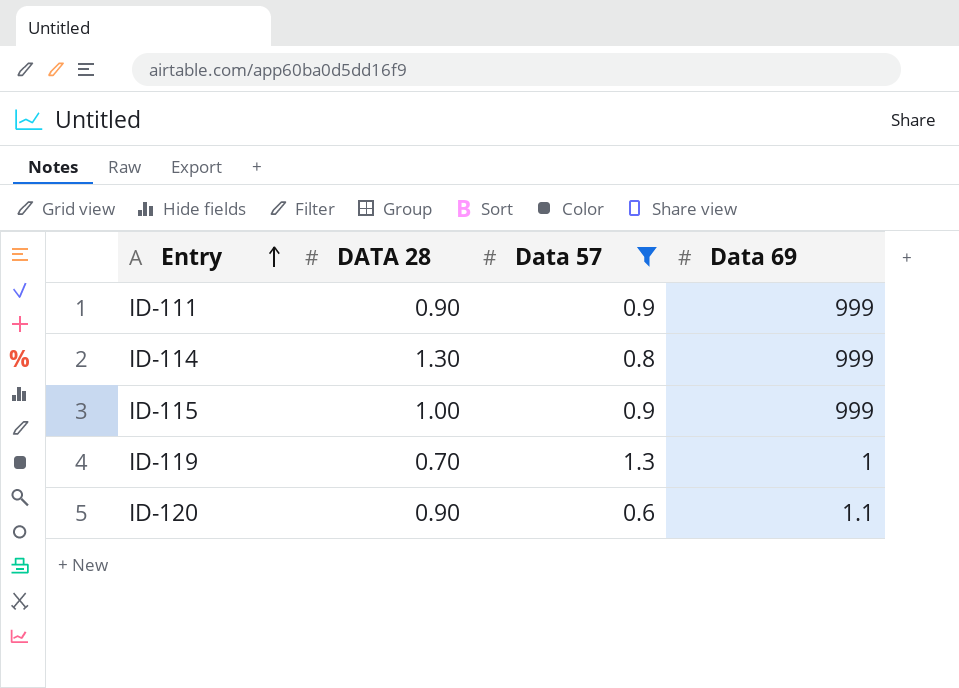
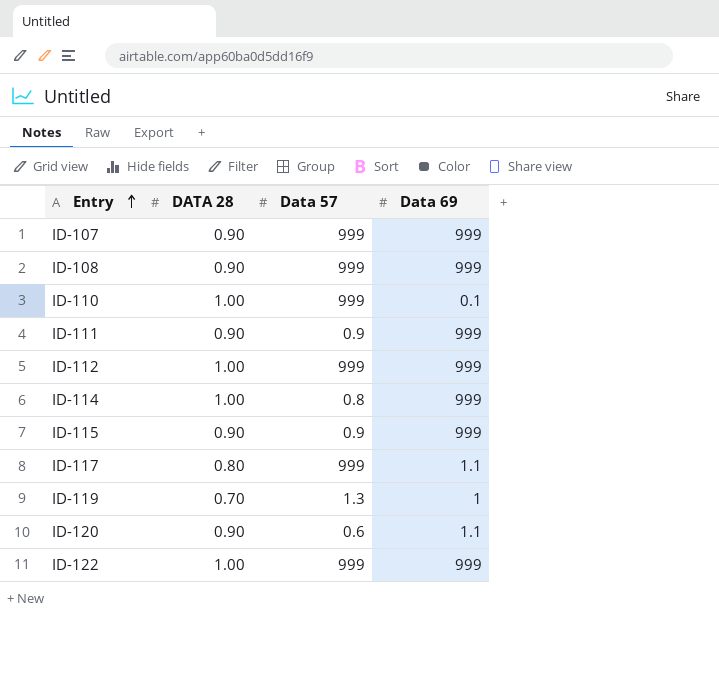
filter: Data 57 != 999 -> none
ID-114 | DATA 28: 1.30 -> 1.00
ID-115 | DATA 28: 1.00 -> 0.90

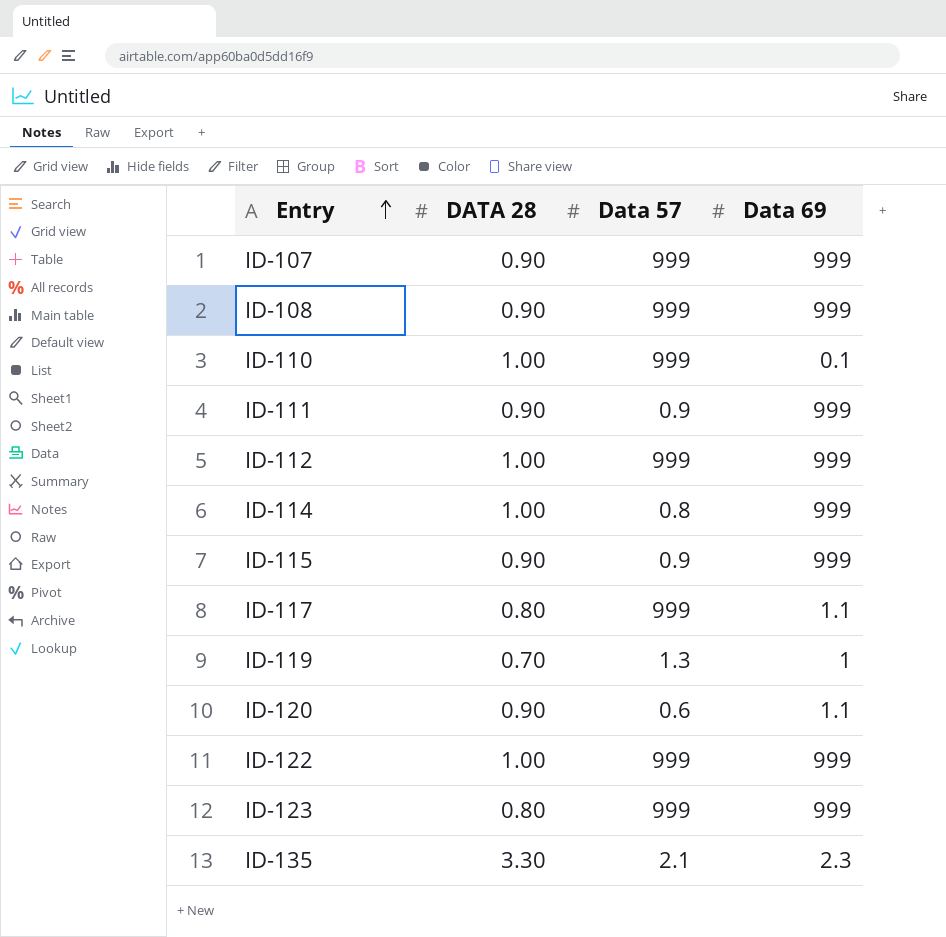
row ID-123: none -> 0.80 | 999 | 999
row ID-135: none -> 3.30 | 2.1 | 2.3

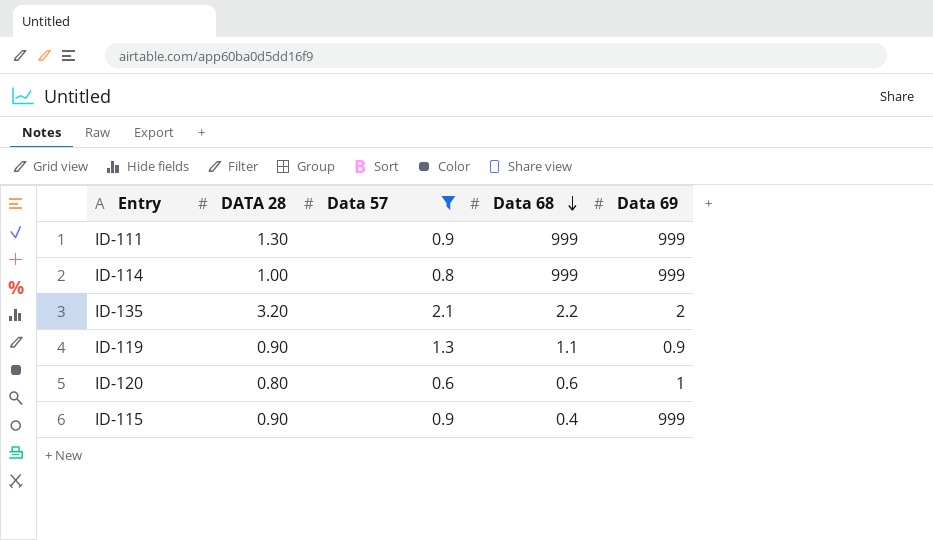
filter: none -> Data 57 != 999
row order: Entry ascending -> Data 68 descending
column Data 68 | position: none -> 4
ID-111 | DATA 28: 0.90 -> 1.30
ID-135 | DATA 28: 3.30 -> 3.20
ID-135 | Data 69: 2.3 -> 2
ID-119 | DATA 28: 0.70 -> 0.90
ID-119 | Data 69: 1 -> 0.9
ID-120 | DATA 28: 0.90 -> 0.80
ID-120 | Data 69: 1.1 -> 1

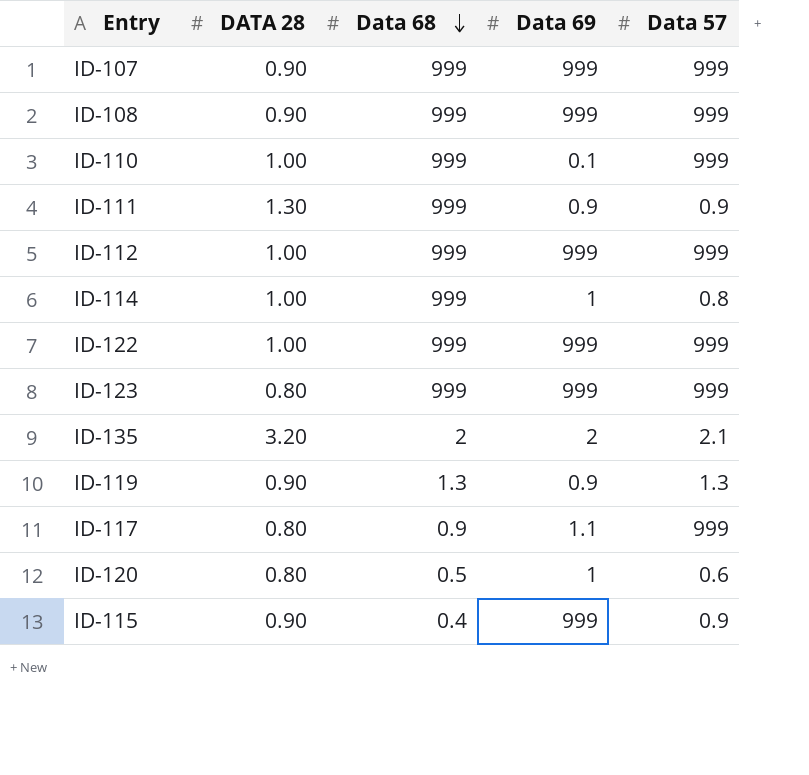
filter: Data 57 != 999 -> none
column Data 57 | position: 3 -> 5
ID-111 | Data 69: 999 -> 0.9
ID-114 | Data 69: 999 -> 1
ID-135 | Data 68: 2.2 -> 2
ID-119 | Data 68: 1.1 -> 1.3
ID-120 | Data 68: 0.6 -> 0.5

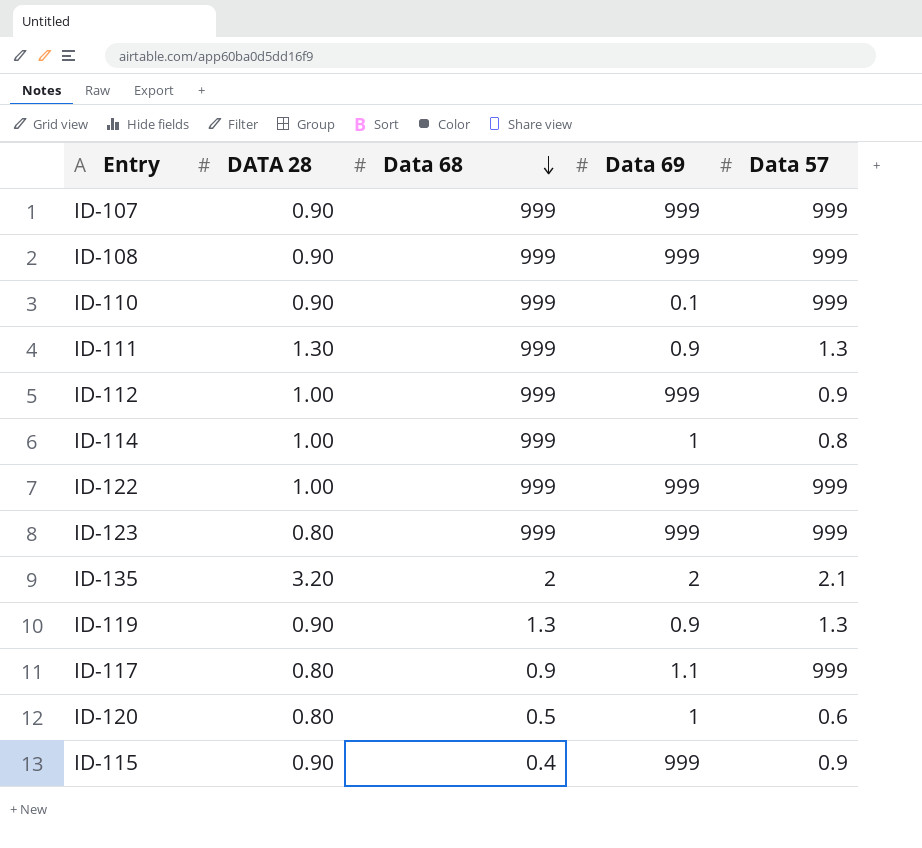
ID-110 | DATA 28: 1.00 -> 0.90
ID-111 | Data 57: 0.9 -> 1.3
ID-112 | Data 57: 999 -> 0.9

